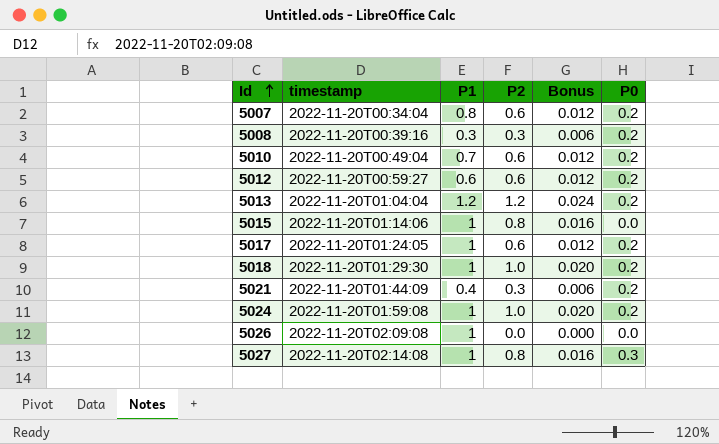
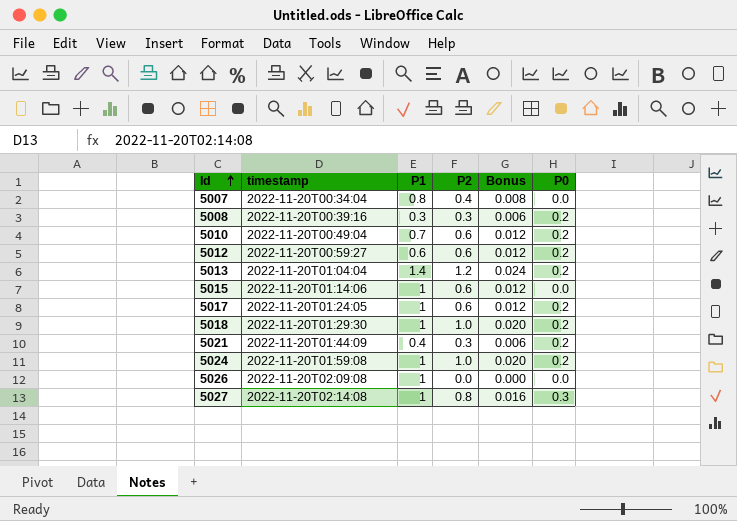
5007 | P2: 0.6 -> 0.4
5007 | Bonus: 0.012 -> 0.008
5007 | P0: 0.2 -> 0.0
5013 | P1: 1.2 -> 1.4
5015 | P2: 0.8 -> 0.6
5015 | Bonus: 0.016 -> 0.012

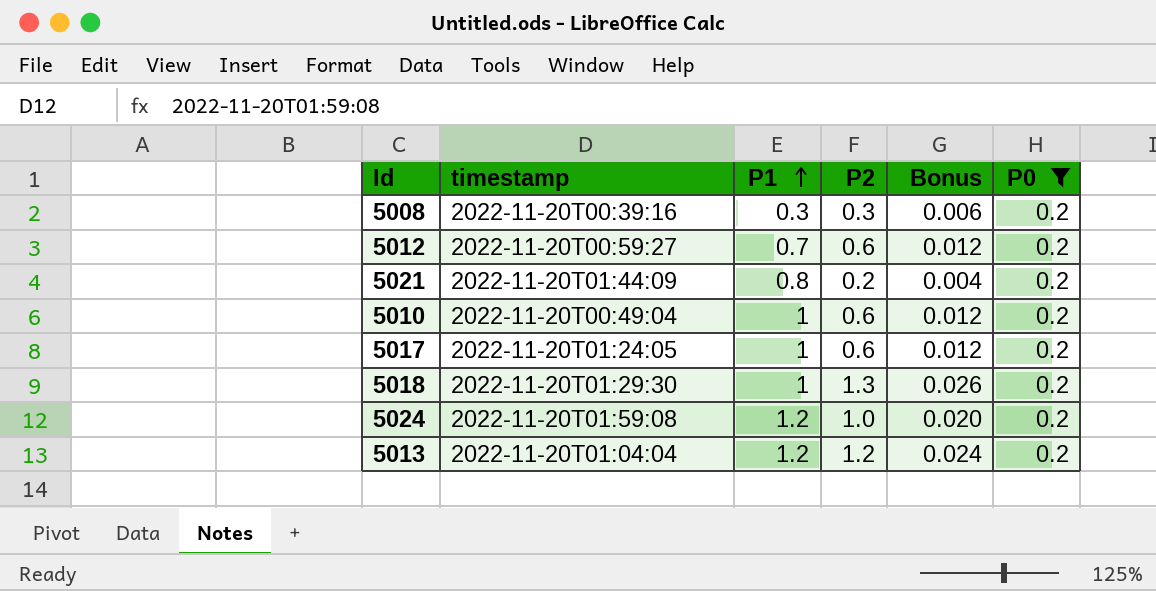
filter: none -> P0 = 0.2
row order: Id ascending -> P1 ascending
5012 | P1: 0.6 -> 0.7
5021 | P1: 0.4 -> 0.8
5021 | P2: 0.3 -> 0.2
5021 | Bonus: 0.006 -> 0.004
5010 | P1: 0.7 -> 1
5018 | P2: 1.0 -> 1.3
5018 | Bonus: 0.020 -> 0.026
5024 | P1: 1 -> 1.2
5013 | P1: 1.4 -> 1.2

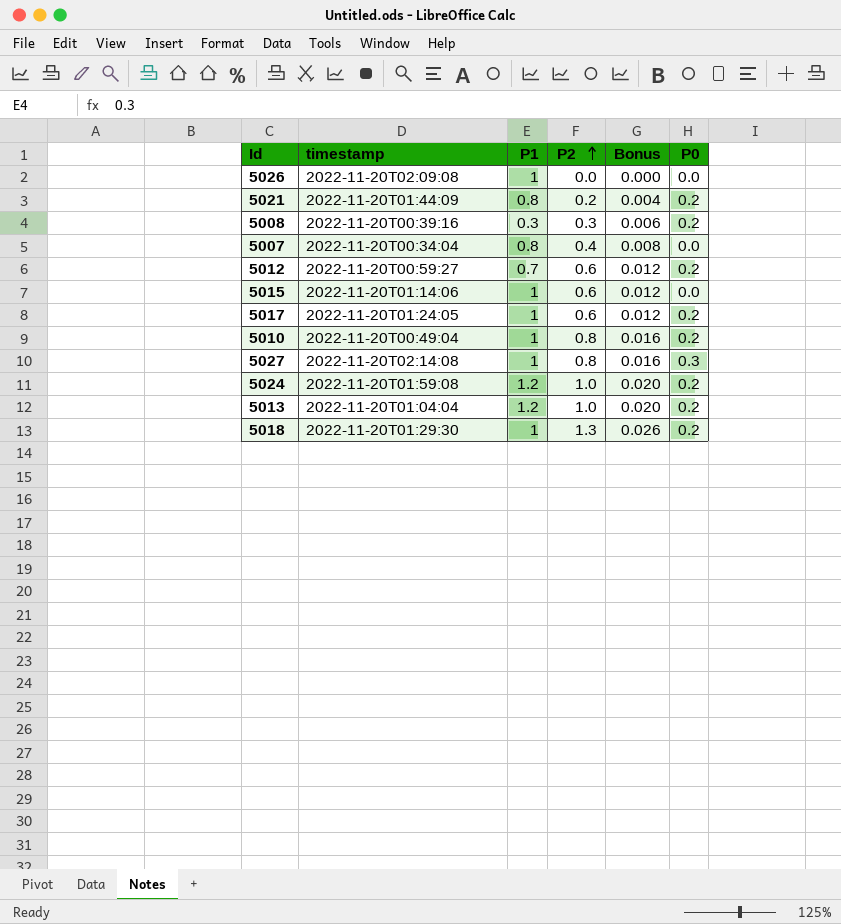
filter: P0 = 0.2 -> none
row order: P1 ascending -> P2 ascending
5010 | P2: 0.6 -> 0.8
5010 | Bonus: 0.012 -> 0.016
5013 | P2: 1.2 -> 1.0
5013 | Bonus: 0.024 -> 0.020

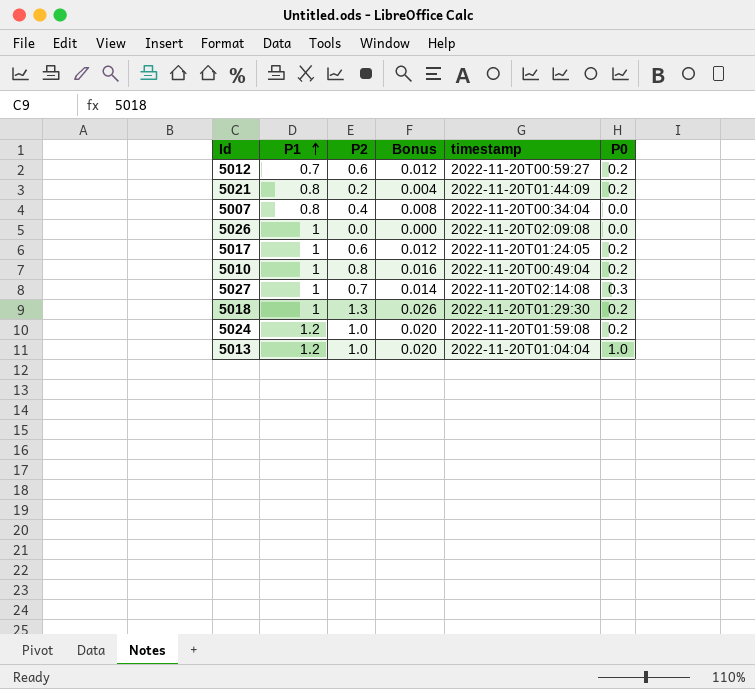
row order: P2 ascending -> P1 ascending
column timestamp | position: 2 -> 5
row 5008: 2022-11-20T00:39:16 | 0.3 | 0.3 | 0.006 | 0.2 -> none
row 5015: 2022-11-20T01:14:06 | 1 | 0.6 | 0.012 | 0.0 -> none
5027 | P2: 0.8 -> 0.7
5027 | Bonus: 0.016 -> 0.014
5013 | P0: 0.2 -> 1.0

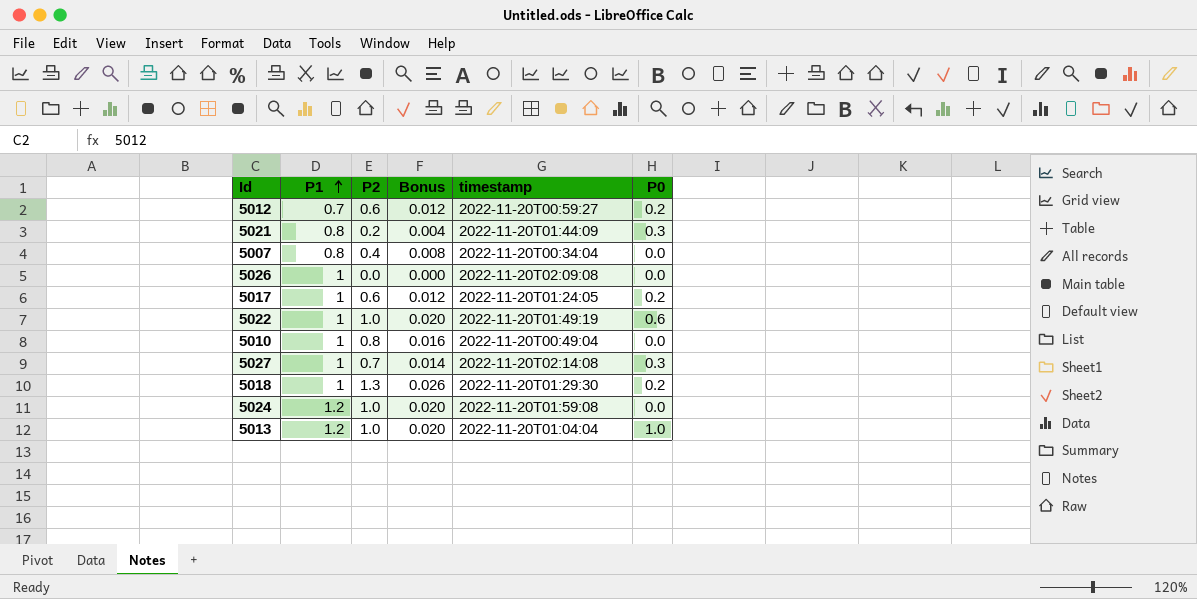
5021 | P0: 0.2 -> 0.3
row 5022: none -> 1 | 1.0 | 0.020 | 2022-11-20T01:49:19 | 0.6
5010 | P0: 0.2 -> 0.0
5024 | P0: 0.2 -> 0.0

